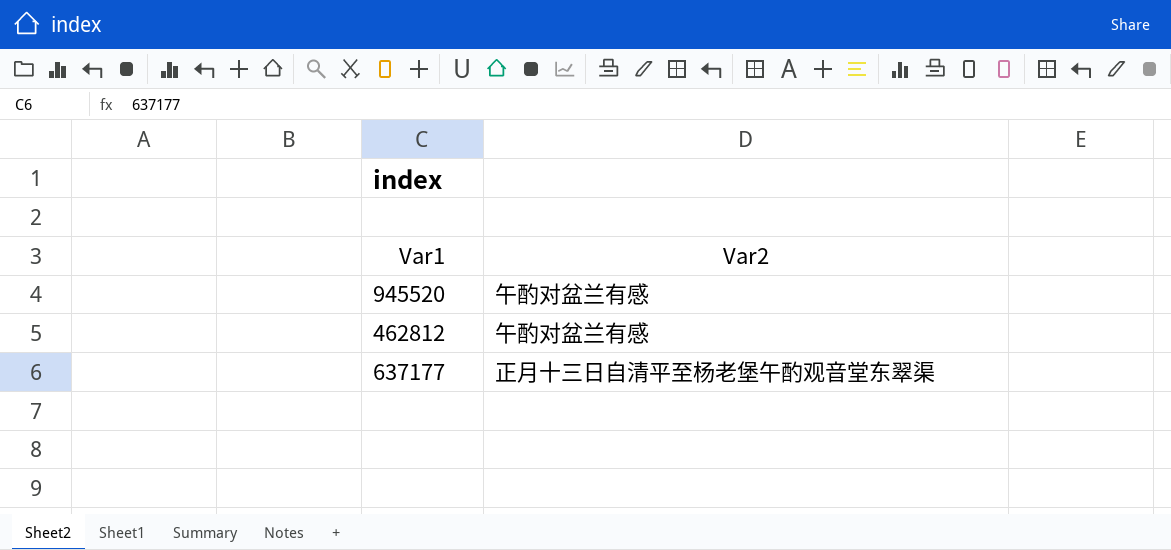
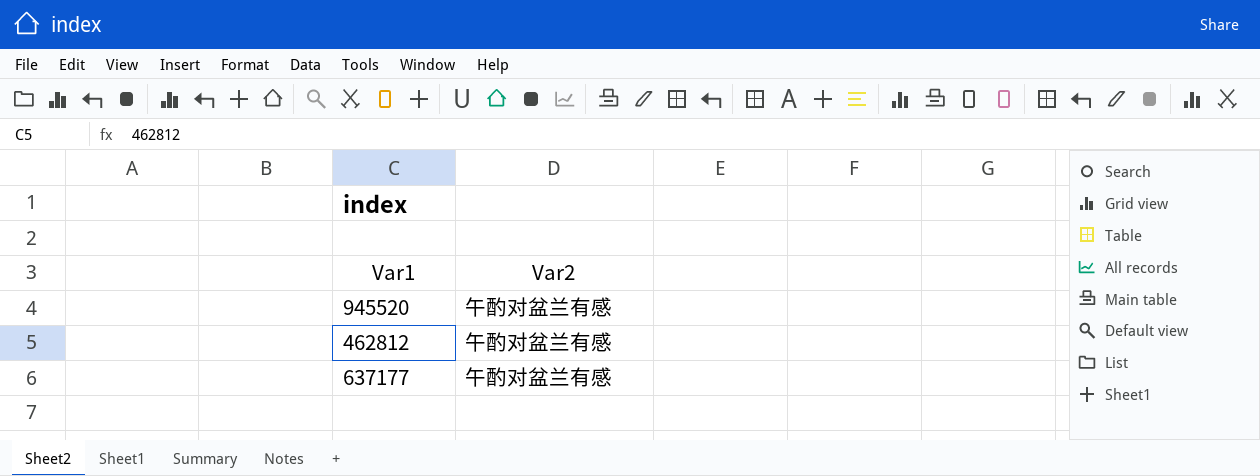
637177 | Var2: 正月十三日自清平至杨老堡午酌观音堂东翠渠 -> 午酌对盆兰有感

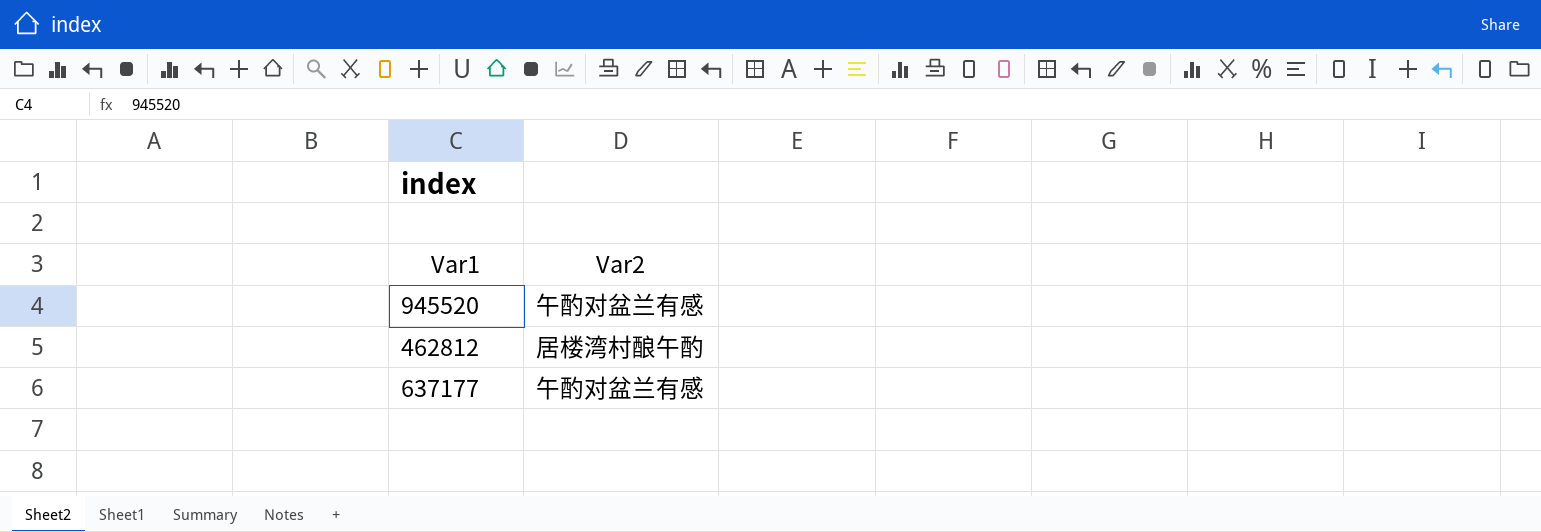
462812 | Var2: 午酌对盆兰有感 -> 居楼湾村酿午酌

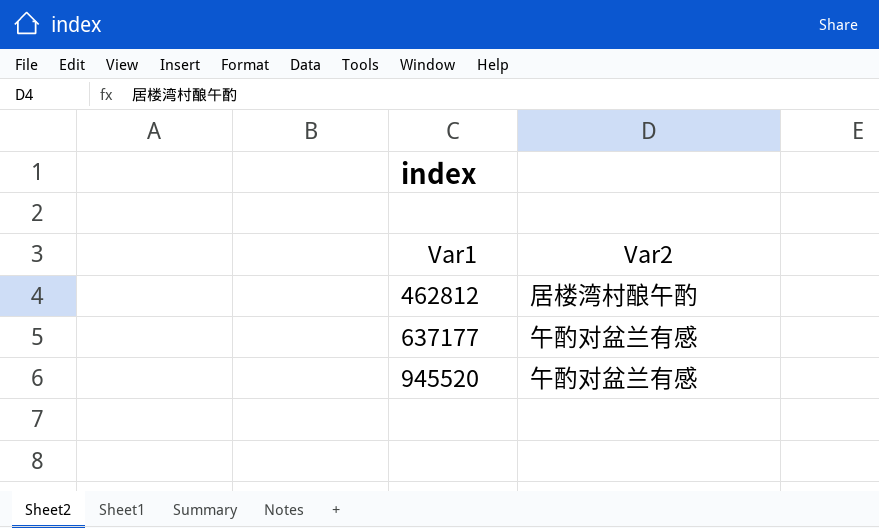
row order: none -> Var1 ascending

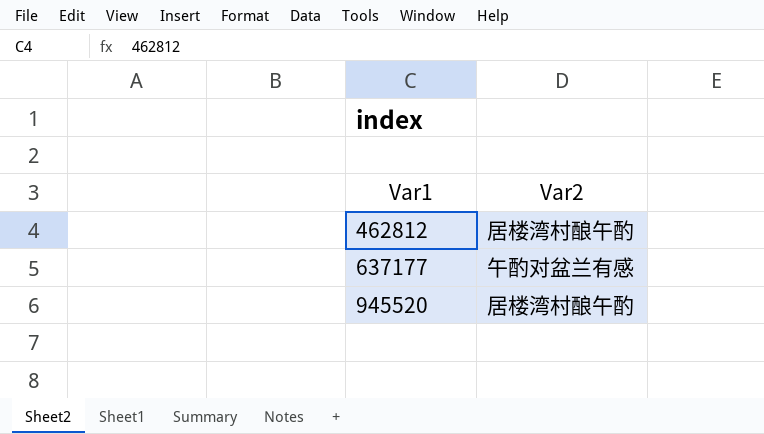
945520 | Var2: 午酌对盆兰有感 -> 居楼湾村酿午酌

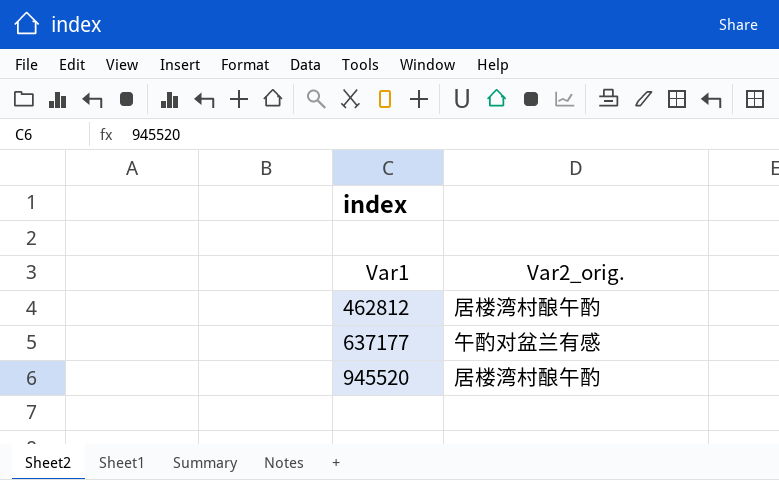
column name: Var2 -> Var2_orig.

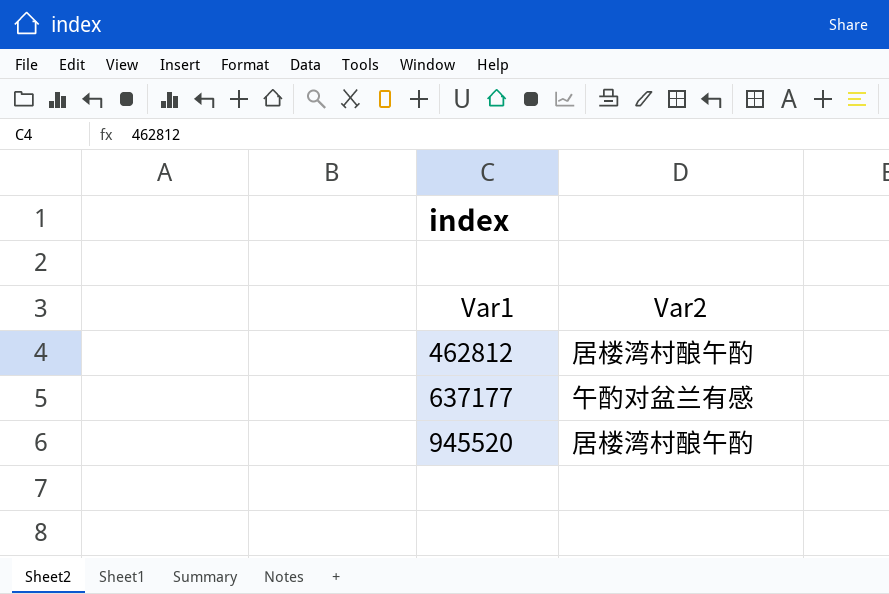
column name: Var2_orig. -> Var2

